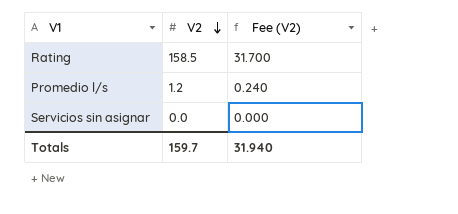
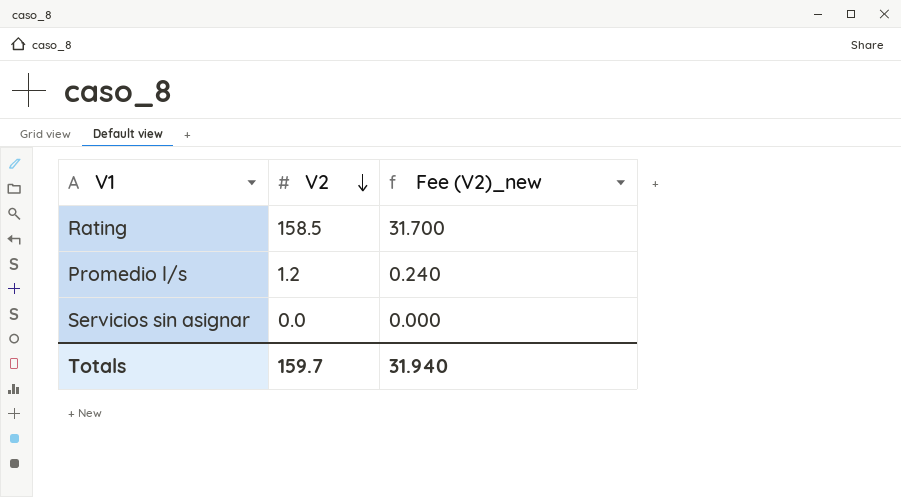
column name: Fee (V2) -> Fee (V2)_new

